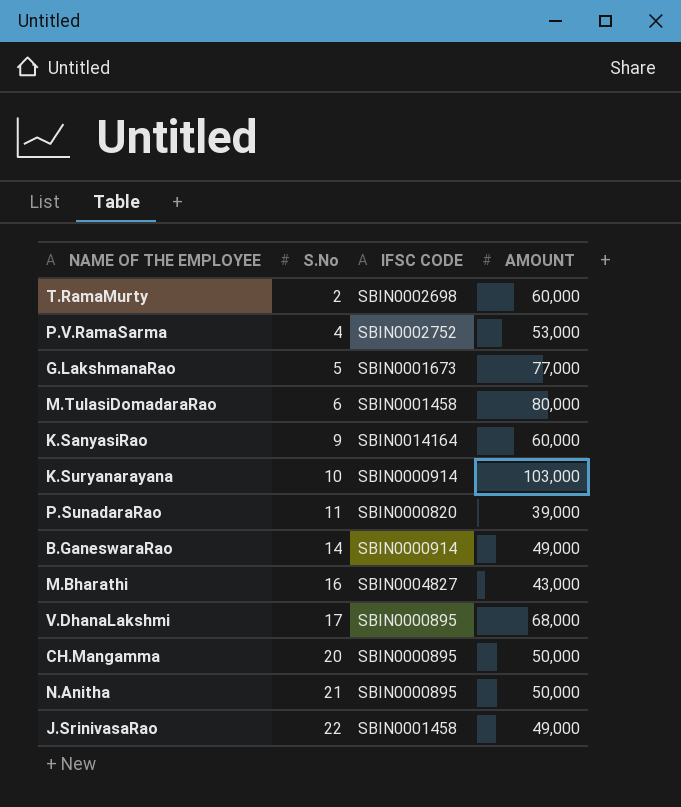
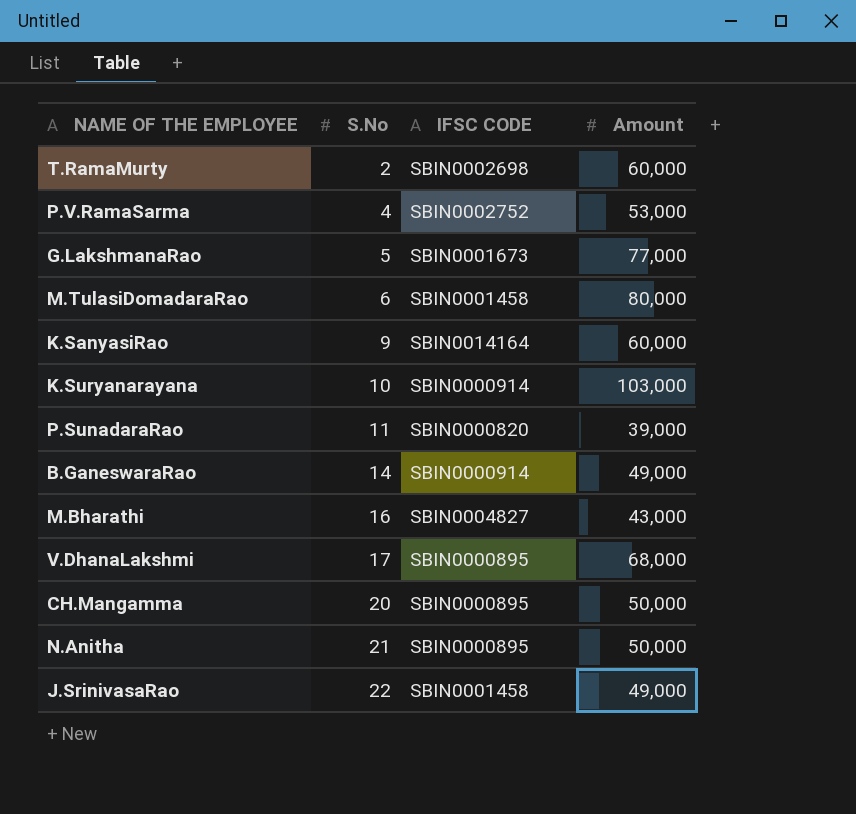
column name: AMOUNT -> Amount

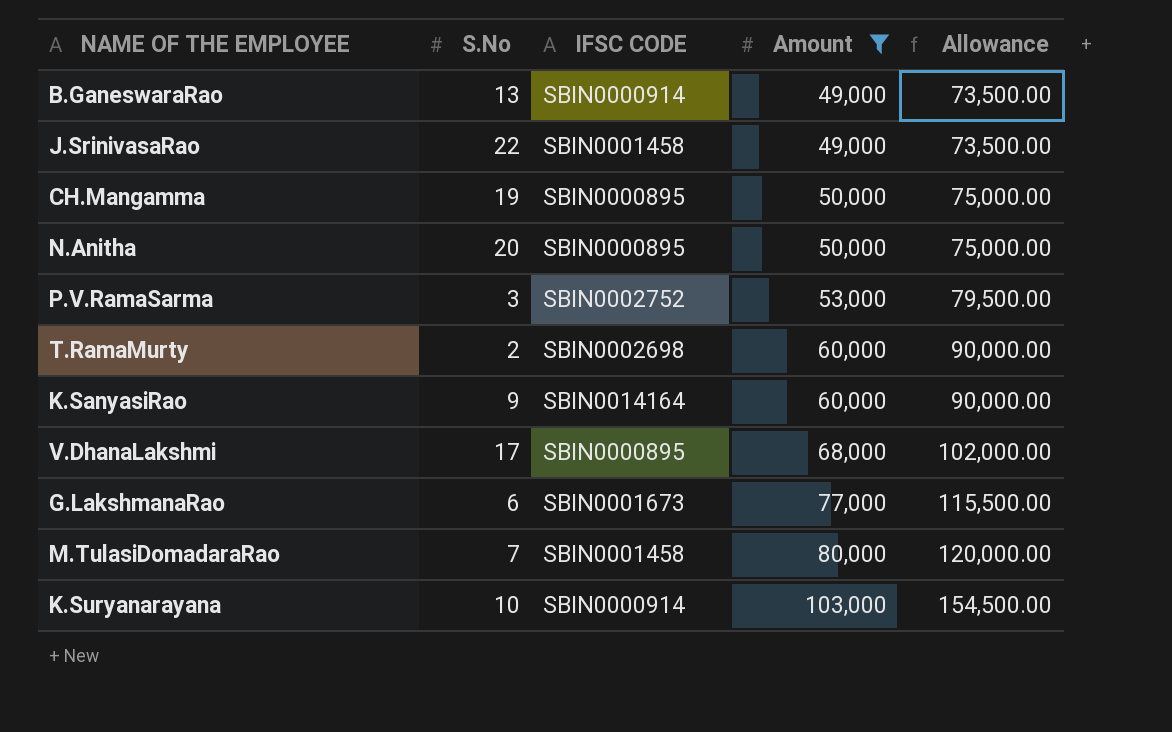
filter: none -> Amount >= 49,000
row order: S.No ascending -> Amount ascending
column Allowance | formula: none -> [Amount] * 1.5
B.GaneswaraRao | S.No: 14 -> 13
CH.Mangamma | S.No: 20 -> 19
N.Anitha | S.No: 21 -> 20
P.V.RamaSarma | S.No: 4 -> 3
G.LakshmanaRao | S.No: 5 -> 6
M.TulasiDomadaraRao | S.No: 6 -> 7

